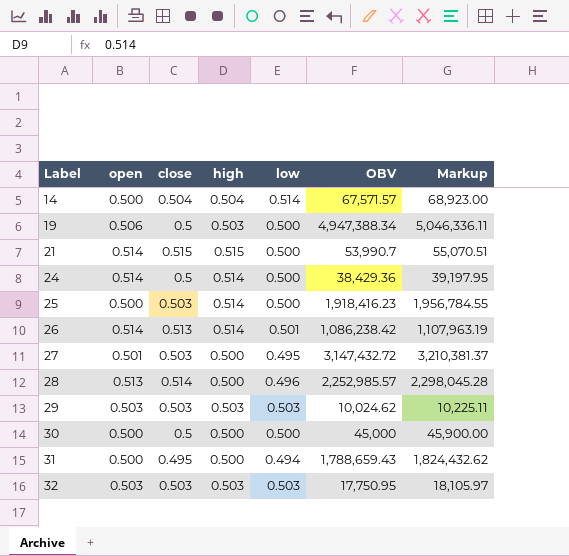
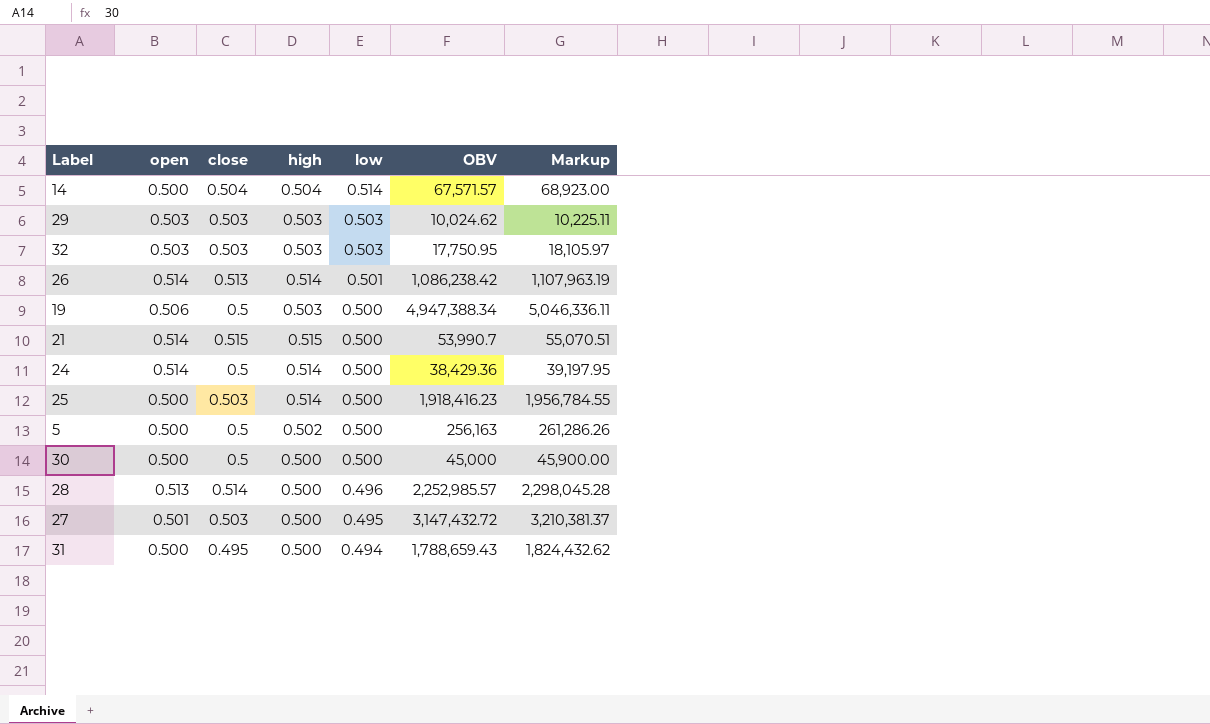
row order: Label ascending -> low descending
row 5: none -> 0.500 | 0.5 | 0.502 | 0.500 | 256,163 | 261,286.26

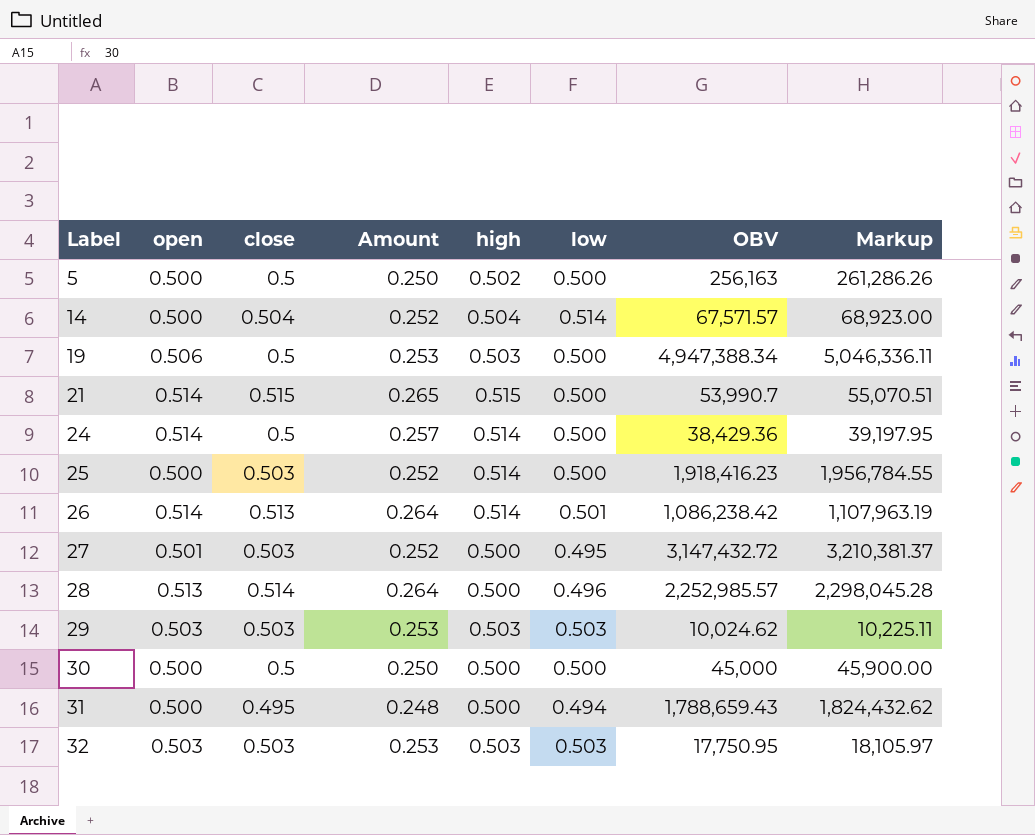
row order: low descending -> Label ascending
column Amount | formula: none -> [open] * [close]

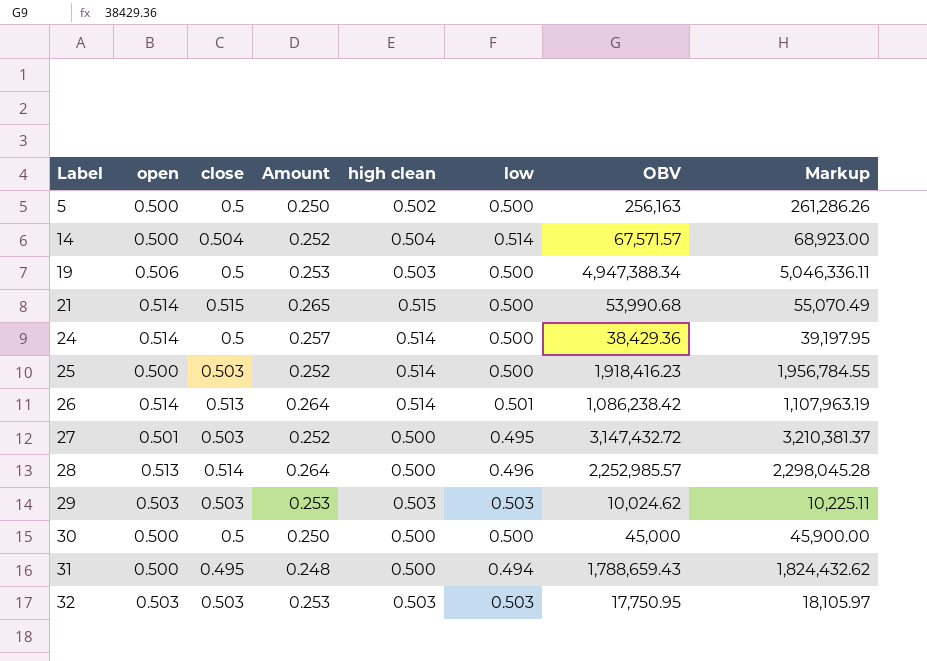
column name: high -> high clean
21 | OBV: 53,990.7 -> 53,990.68
21 | Markup: 55,070.51 -> 55,070.49

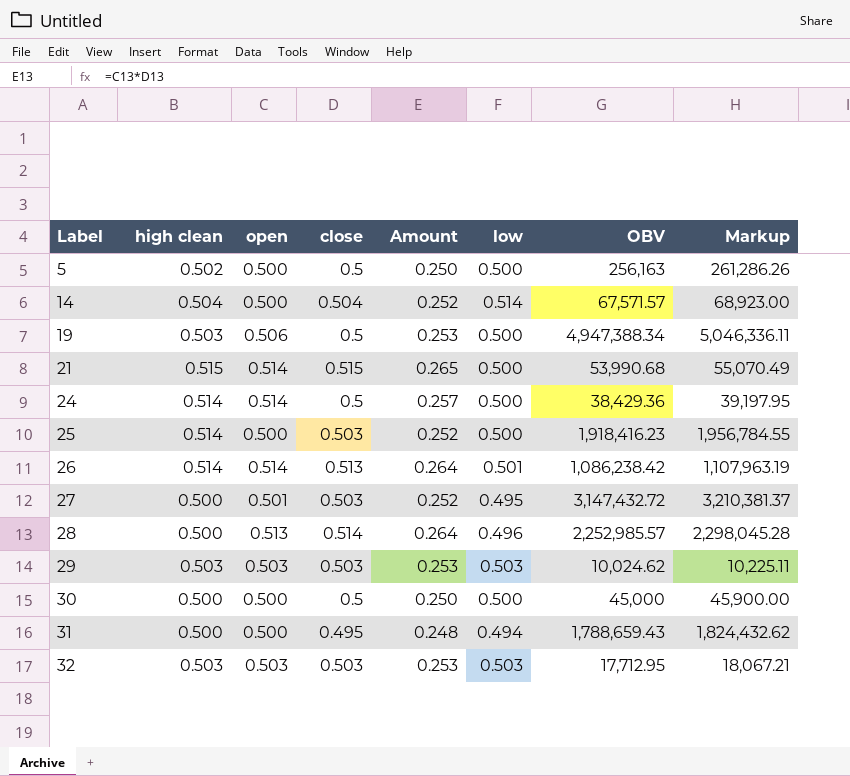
column high clean | position: 5 -> 2
32 | OBV: 17,750.95 -> 17,712.95
32 | Markup: 18,105.97 -> 18,067.21

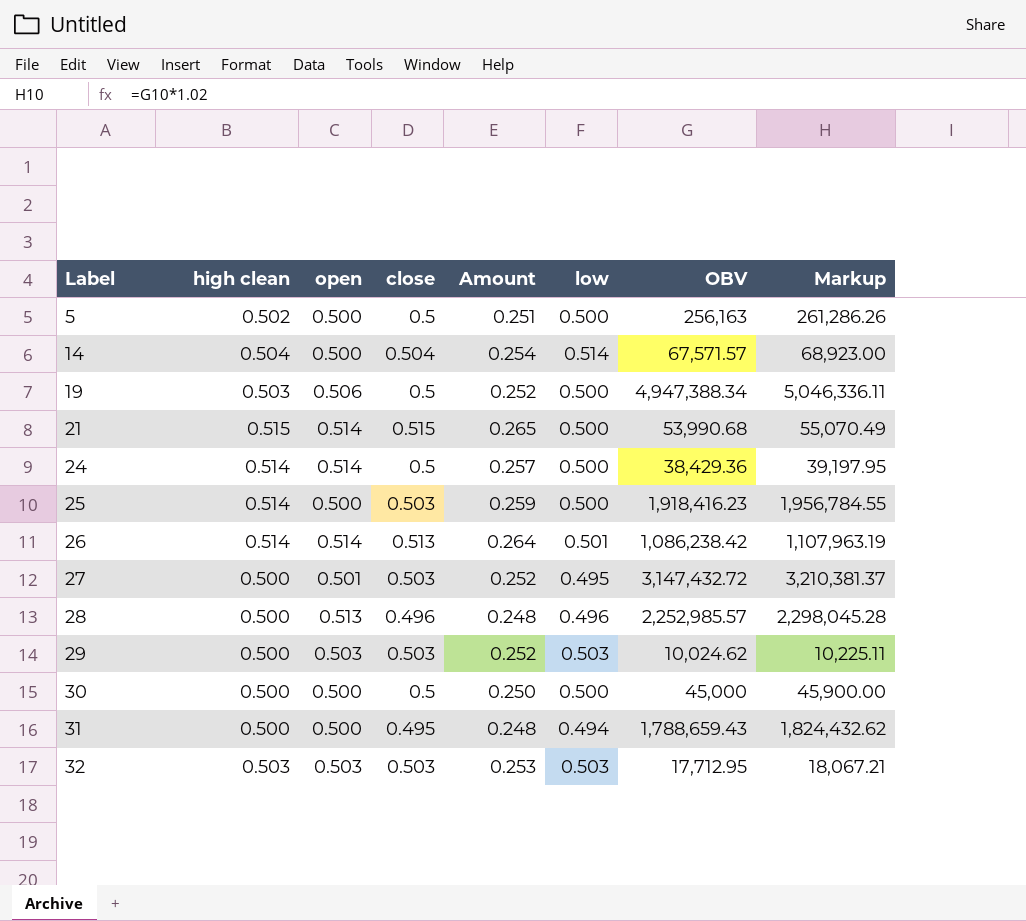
column Amount | formula: [open] * [close] -> [high clean] * [close]
28 | close: 0.514 -> 0.496
29 | high clean: 0.503 -> 0.500

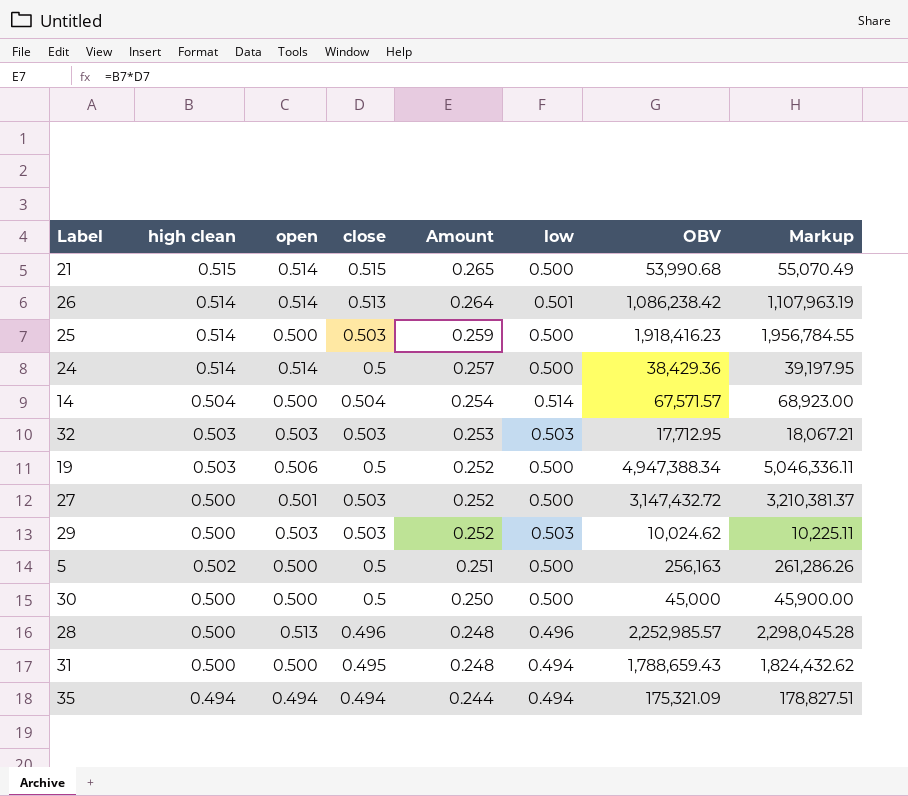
row order: Label ascending -> Amount descending
27 | low: 0.495 -> 0.500
row 35: none -> 0.494 | 0.494 | 0.494 | 0.244 | 0.494 | 175,321.09 | 178,827.51

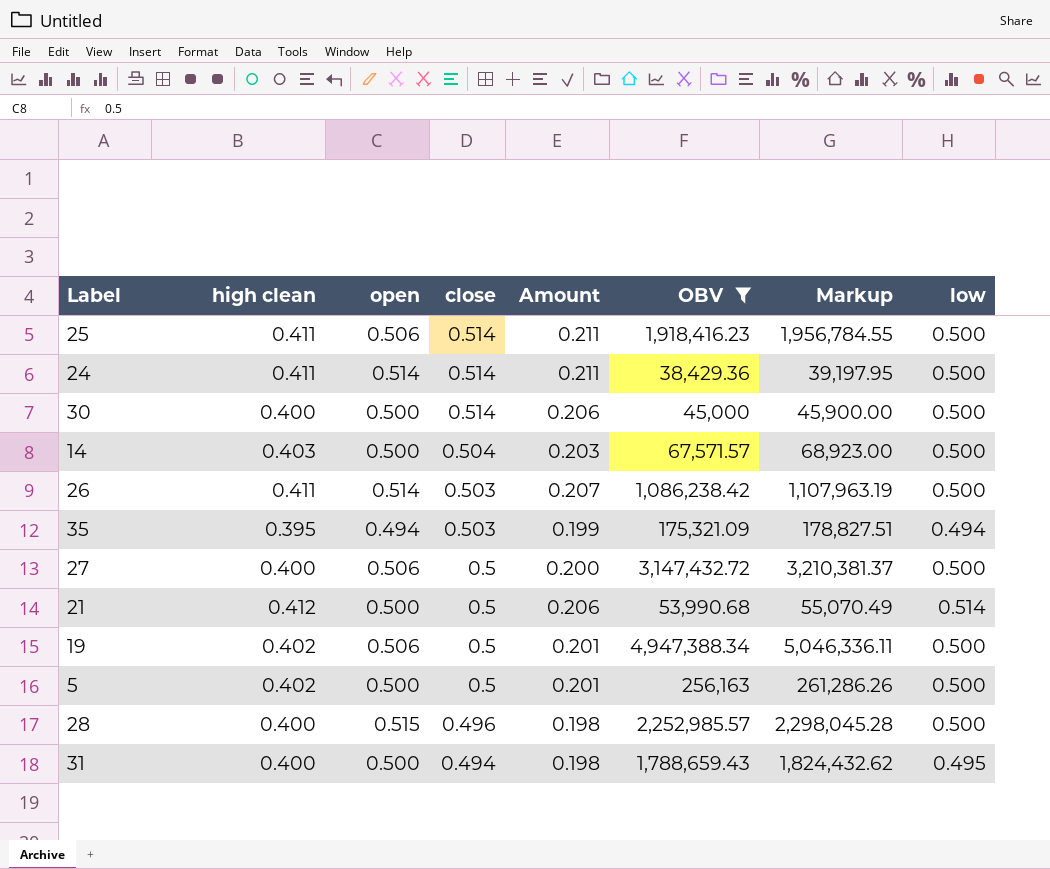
filter: none -> OBV >= 38,429.36
row order: Amount descending -> close descending
column low | position: 6 -> 8
25 | high clean: 0.514 -> 0.411
25 | open: 0.500 -> 0.506
25 | close: 0.503 -> 0.514
25 | Amount: 0.259 -> 0.211
24 | high clean: 0.514 -> 0.411
24 | close: 0.5 -> 0.514
24 | Amount: 0.257 -> 0.211
30 | high clean: 0.500 -> 0.400
30 | close: 0.5 -> 0.514
30 | Amount: 0.250 -> 0.206
14 | high clean: 0.504 -> 0.403
14 | Amount: 0.254 -> 0.203
14 | low: 0.514 -> 0.500
26 | high clean: 0.514 -> 0.411
26 | close: 0.513 -> 0.503
26 | Amount: 0.264 -> 0.207
26 | low: 0.501 -> 0.500
35 | high clean: 0.494 -> 0.395
35 | close: 0.494 -> 0.503
35 | Amount: 0.244 -> 0.199
27 | high clean: 0.500 -> 0.400
27 | open: 0.501 -> 0.506
27 | close: 0.503 -> 0.5
27 | Amount: 0.252 -> 0.200
21 | high clean: 0.515 -> 0.412
21 | open: 0.514 -> 0.500
21 | close: 0.515 -> 0.5
21 | Amount: 0.265 -> 0.206
21 | low: 0.500 -> 0.514
19 | high clean: 0.503 -> 0.402
19 | Amount: 0.252 -> 0.201
5 | high clean: 0.502 -> 0.402
5 | Amount: 0.251 -> 0.201
28 | high clean: 0.500 -> 0.400
28 | open: 0.513 -> 0.515
28 | Amount: 0.248 -> 0.198
28 | low: 0.496 -> 0.500
31 | high clean: 0.500 -> 0.400
31 | close: 0.495 -> 0.494
31 | Amount: 0.248 -> 0.198
31 | low: 0.494 -> 0.495

